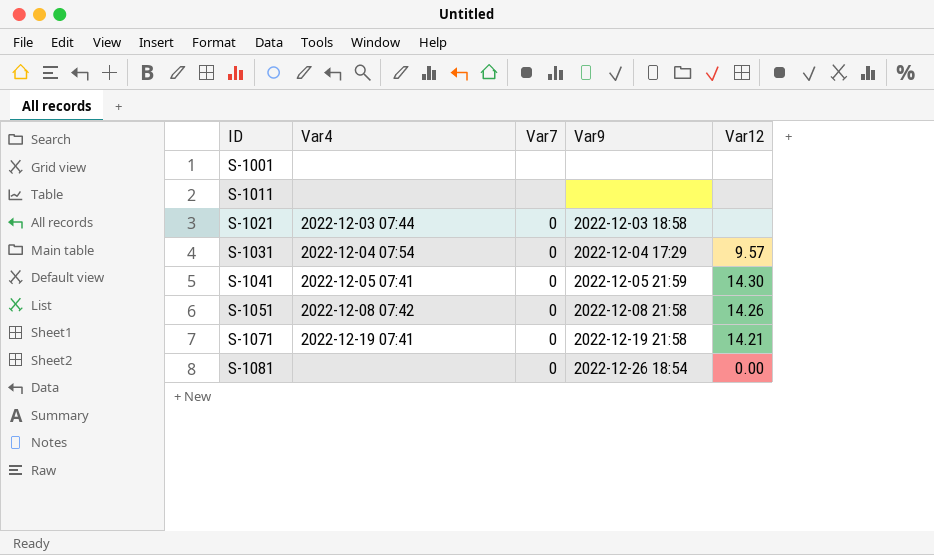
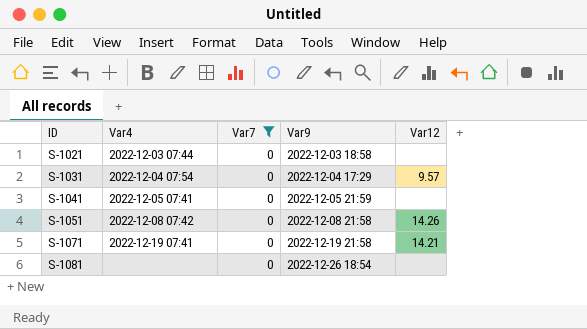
filter: none -> Var7 = 0
S-1041 | Var12: 14.30 -> none
S-1081 | Var12: 0.00 -> none

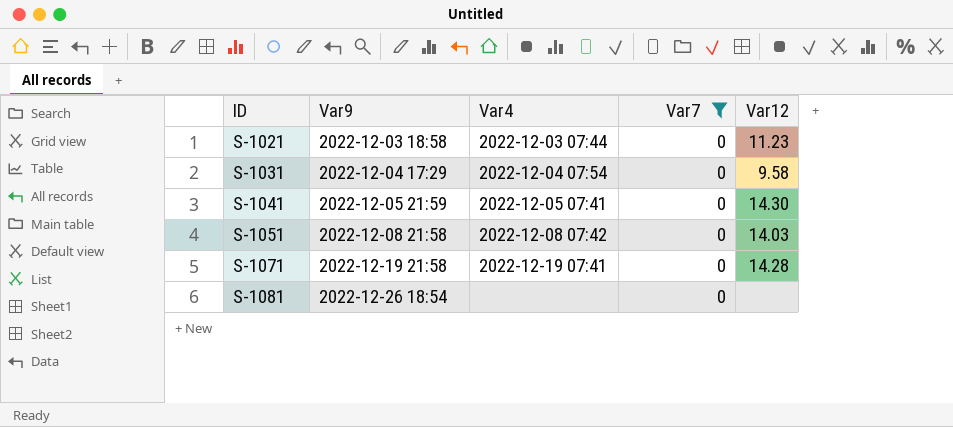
column Var9 | position: 4 -> 2
S-1021 | Var12: none -> 11.23
S-1031 | Var12: 9.57 -> 9.58
S-1041 | Var12: none -> 14.30
S-1051 | Var12: 14.26 -> 14.03
S-1071 | Var12: 14.21 -> 14.28

